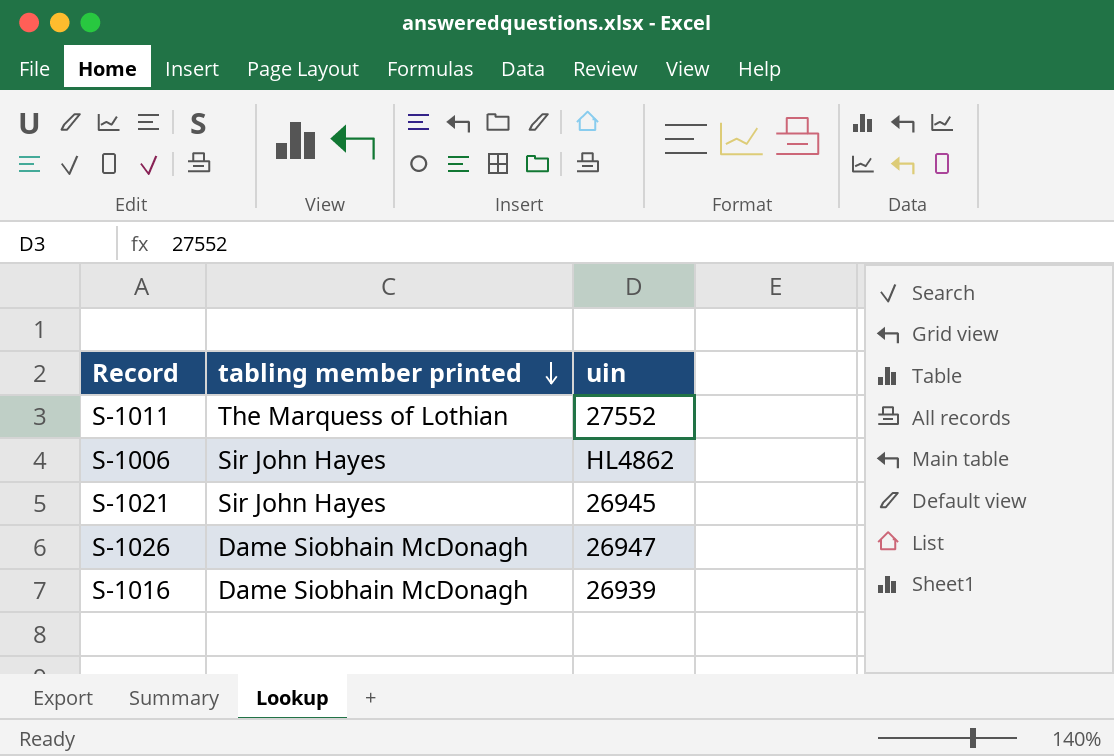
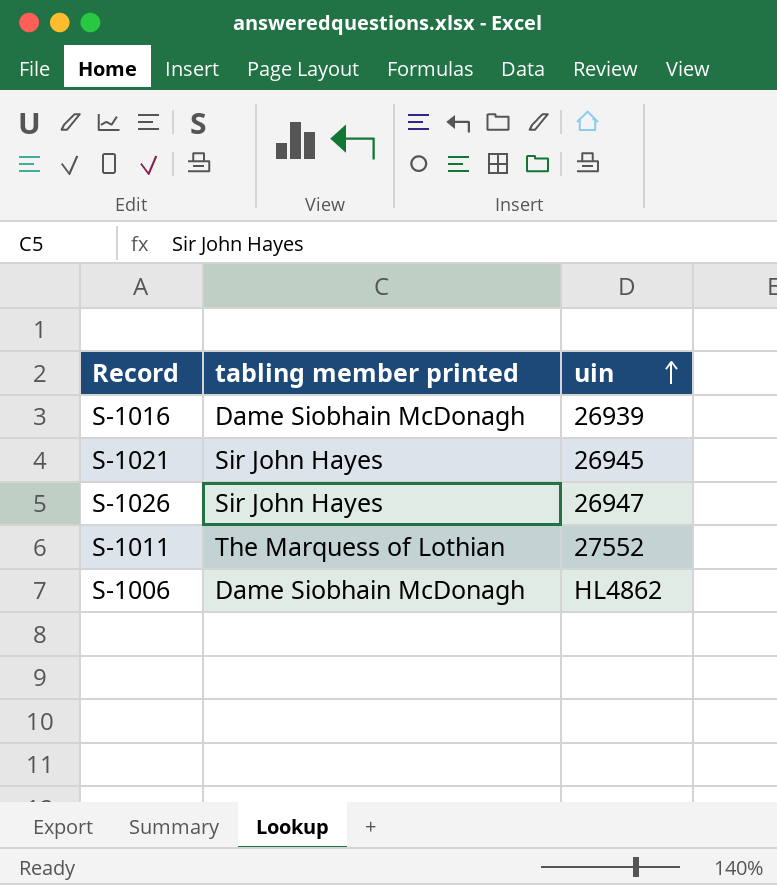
row order: tabling member printed descending -> uin ascending
S-1026 | tabling member printed: Dame Siobhain McDonagh -> Sir John Hayes
S-1006 | tabling member printed: Sir John Hayes -> Dame Siobhain McDonagh

